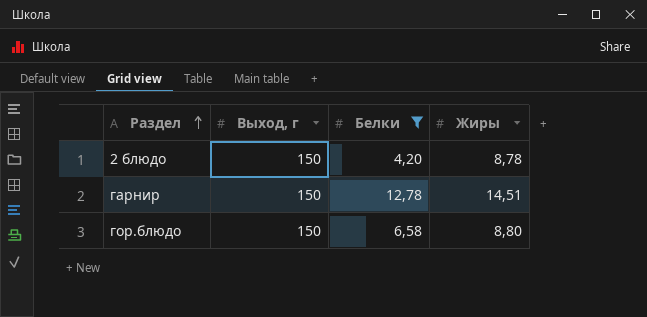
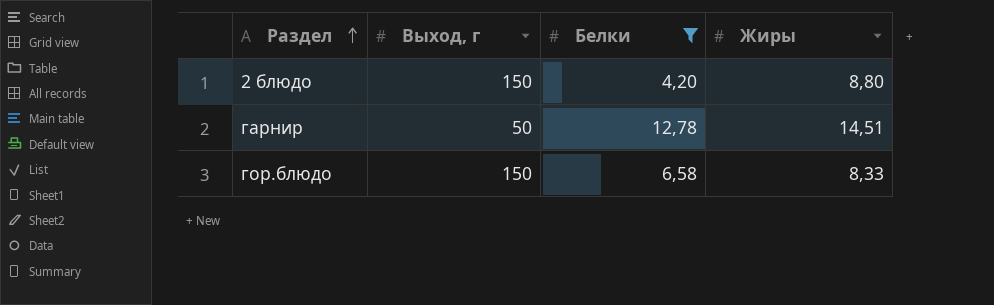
2 блюдо | Жиры: 8,78 -> 8,80
гарнир | Выход, г: 150 -> 50
гор.блюдо | Жиры: 8,80 -> 8,33

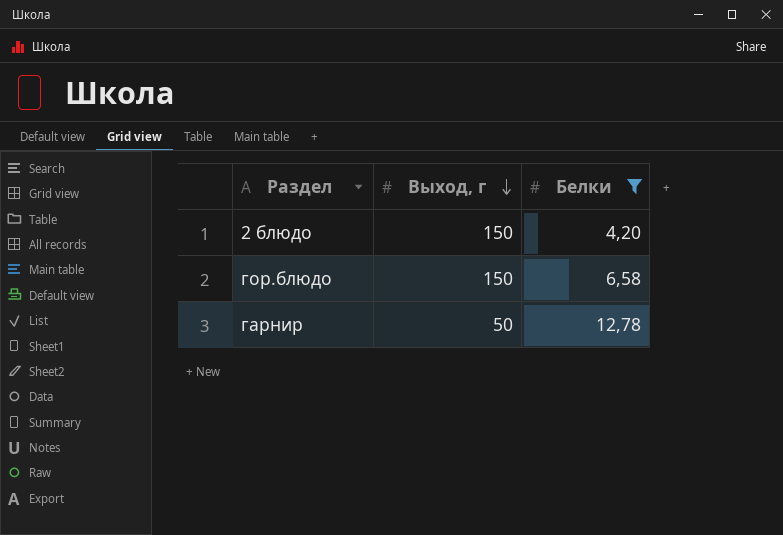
row order: Раздел ascending -> Выход, г descending
column Жиры | position: 4 -> none

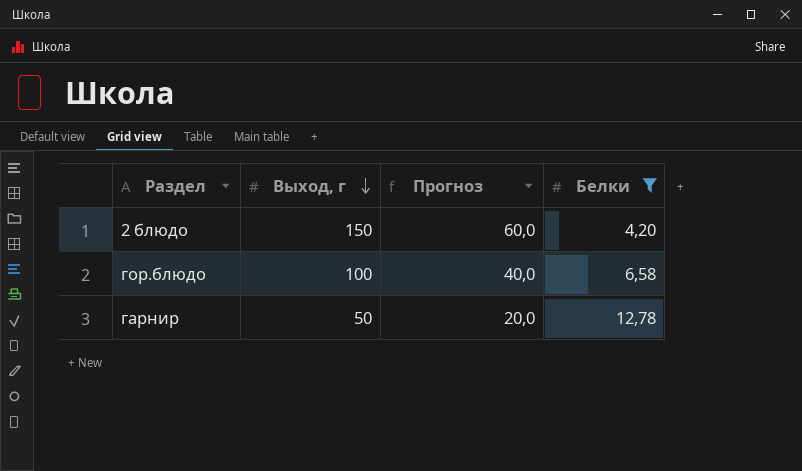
column Прогноз | formula: none -> [Выход, г] * 0,4
гор.блюдо | Выход, г: 150 -> 100

